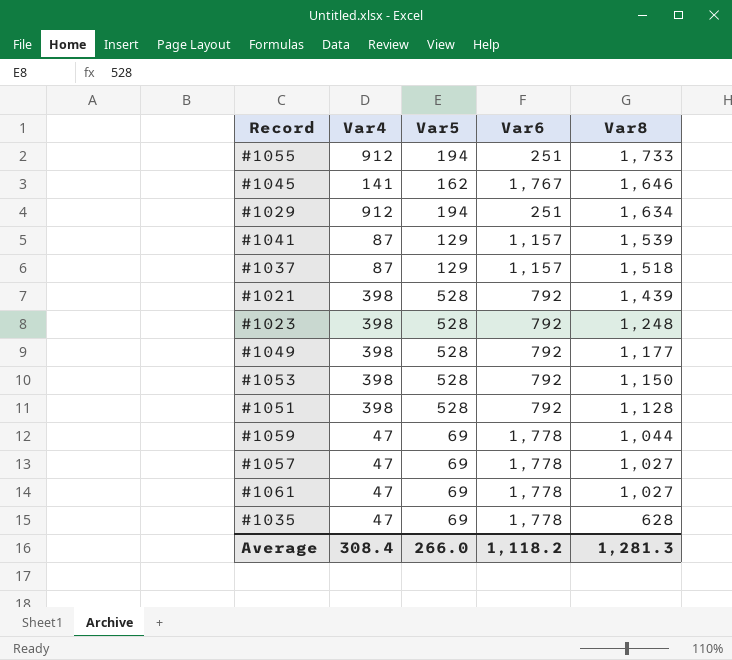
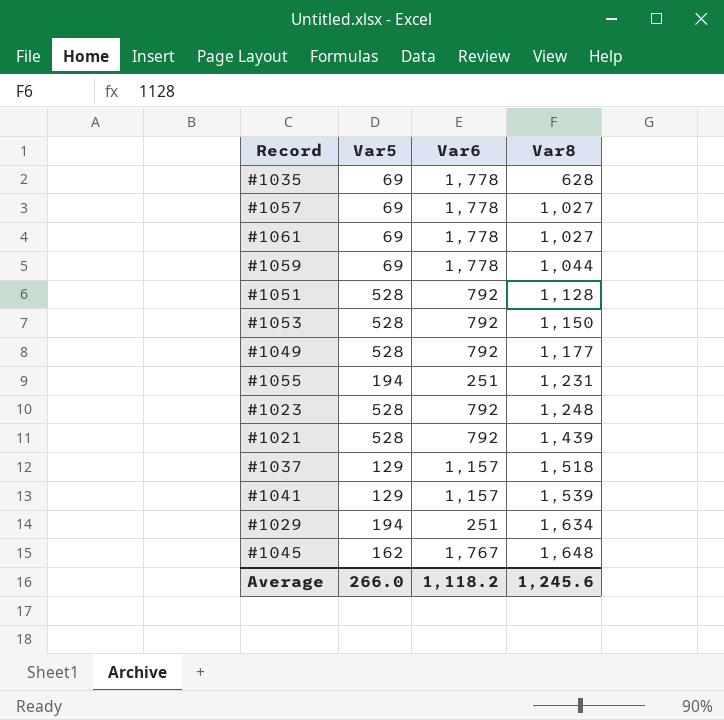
row order: Var8 descending -> Var8 ascending
column Var4 | position: 2 -> none
#1055 | Var8: 1,733 -> 1,231
#1045 | Var8: 1,646 -> 1,648
Average | Var8: 1,281.3 -> 1,245.6

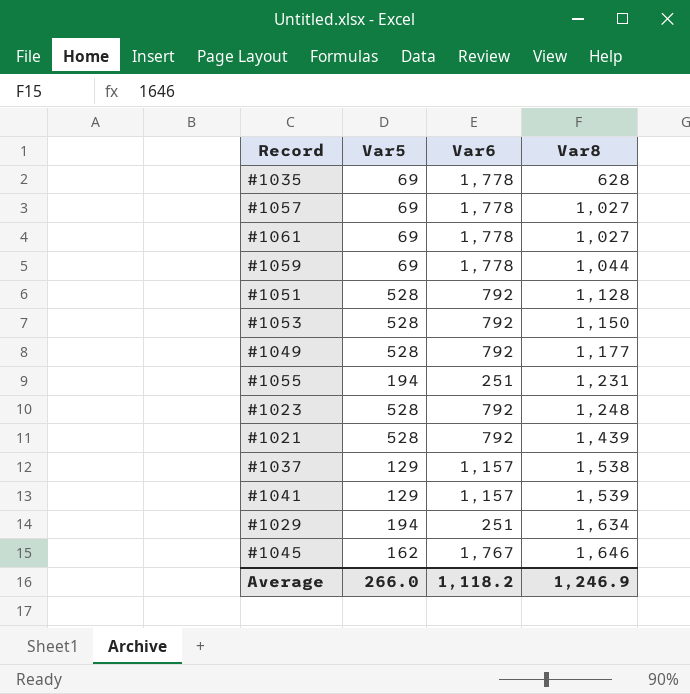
#1037 | Var8: 1,518 -> 1,538
#1045 | Var8: 1,648 -> 1,646
Average | Var8: 1,245.6 -> 1,246.9

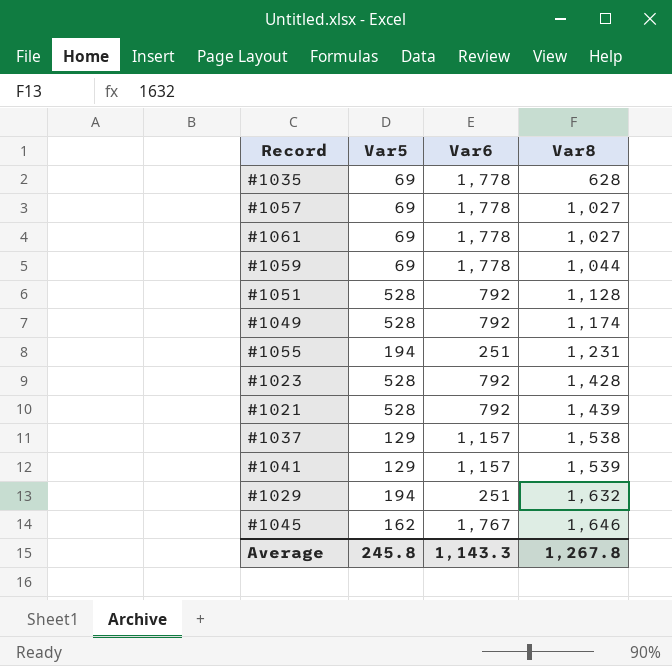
row #1053: 528 | 792 | 1,150 -> none
#1049 | Var8: 1,177 -> 1,174
#1023 | Var8: 1,248 -> 1,428
#1029 | Var8: 1,634 -> 1,632
Average | Var5: 266.0 -> 245.8
Average | Var6: 1,118.2 -> 1,143.3
Average | Var8: 1,246.9 -> 1,267.8

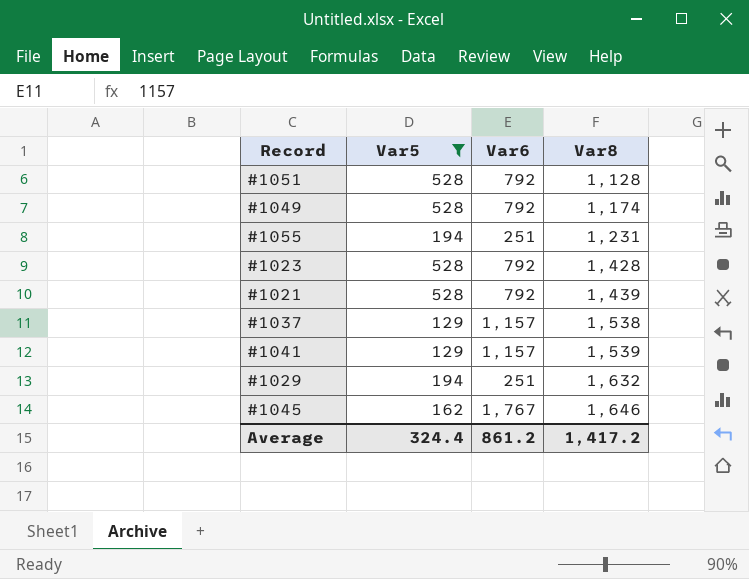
filter: none -> Var5 != 69
Average | Var5: 245.8 -> 324.4
Average | Var6: 1,143.3 -> 861.2
Average | Var8: 1,267.8 -> 1,417.2

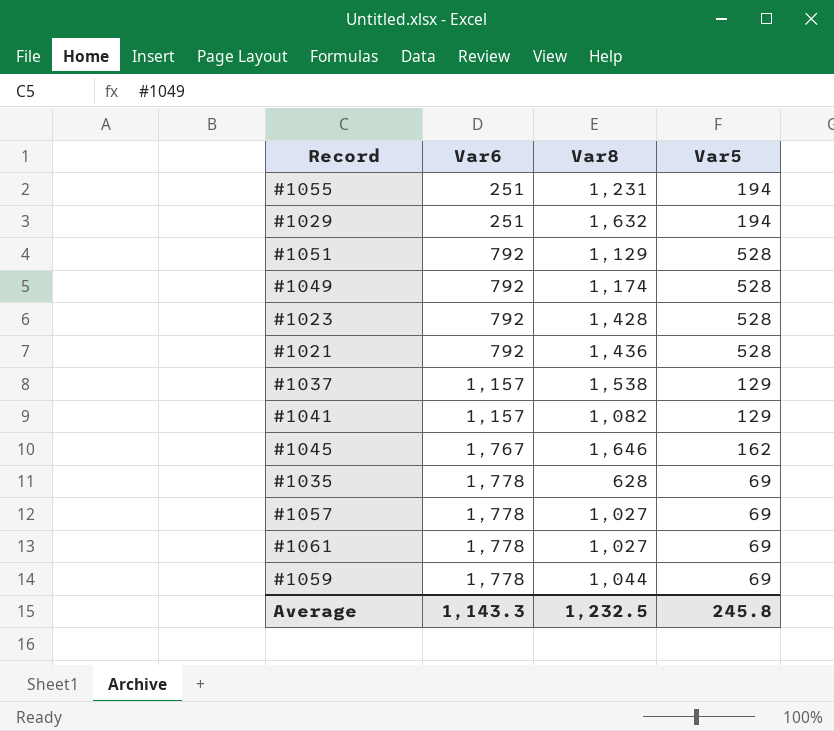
filter: Var5 != 69 -> none
row order: Var8 ascending -> Var6 ascending
column Var5 | position: 2 -> 4
#1051 | Var8: 1,128 -> 1,129
#1021 | Var8: 1,439 -> 1,436
#1041 | Var8: 1,539 -> 1,082
Average | Var6: 861.2 -> 1,143.3
Average | Var8: 1,417.2 -> 1,232.5
Average | Var5: 324.4 -> 245.8

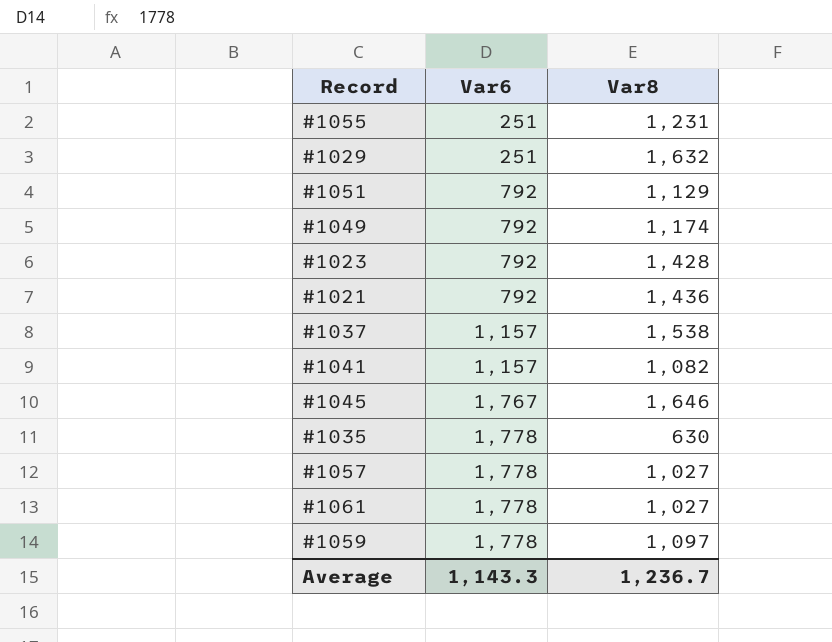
column Var5 | position: 4 -> none
#1035 | Var8: 628 -> 630
#1059 | Var8: 1,044 -> 1,097
Average | Var8: 1,232.5 -> 1,236.7

